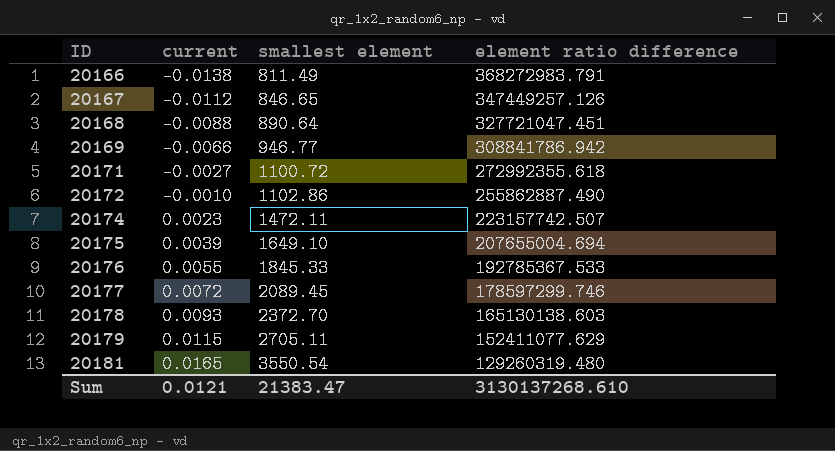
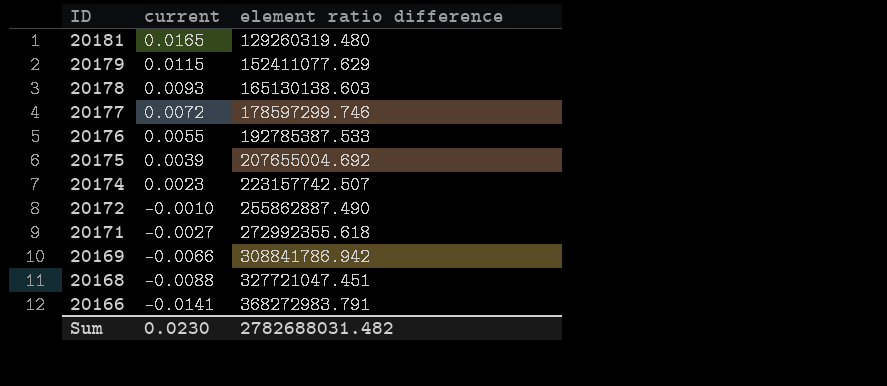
row order: ID ascending -> ID descending
column smallest element | position: 3 -> none
row 20167: -0.0112 | 846.65 | 347449257.126 -> none
20176 | element ratio difference: 192785367.533 -> 192785387.533
20175 | element ratio difference: 207655004.694 -> 207655004.692
20166 | current: -0.0138 -> -0.0141
Sum | current: 0.0121 -> 0.0230
Sum | element ratio difference: 3130137268.610 -> 2782688031.482

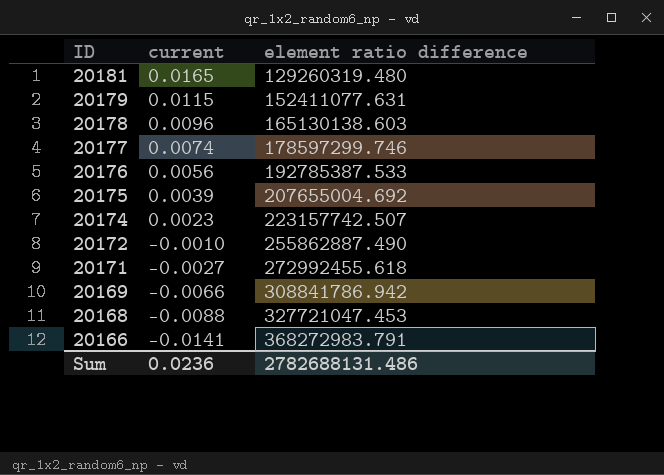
20179 | element ratio difference: 152411077.629 -> 152411077.631
20178 | current: 0.0093 -> 0.0096
20177 | current: 0.0072 -> 0.0074
20176 | current: 0.0055 -> 0.0056
20171 | element ratio difference: 272992355.618 -> 272992455.618
20168 | element ratio difference: 327721047.451 -> 327721047.453
Sum | current: 0.0230 -> 0.0236
Sum | element ratio difference: 2782688031.482 -> 2782688131.486

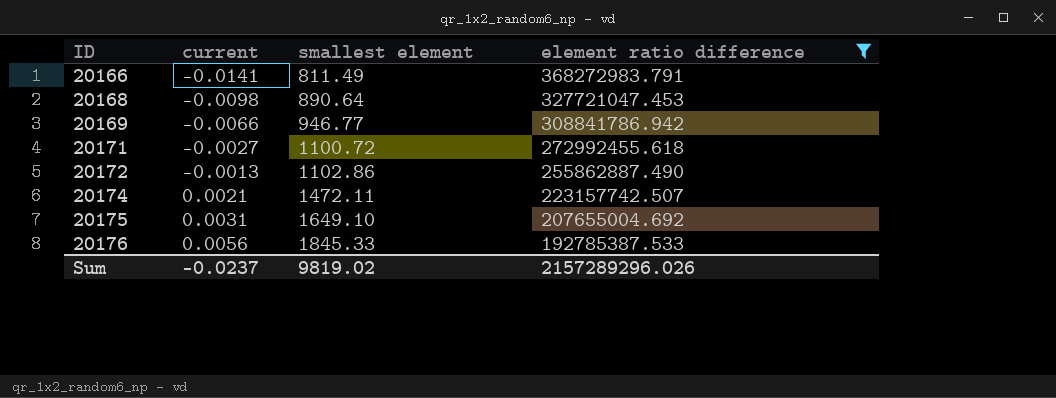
filter: none -> element ratio difference >= 192785387.533
row order: ID descending -> ID ascending
column smallest element | position: none -> 3
20168 | current: -0.0088 -> -0.0098
20172 | current: -0.0010 -> -0.0013
20174 | current: 0.0023 -> 0.0021
20175 | current: 0.0039 -> 0.0031
Sum | current: 0.0236 -> -0.0237
Sum | element ratio difference: 2782688131.486 -> 2157289296.026

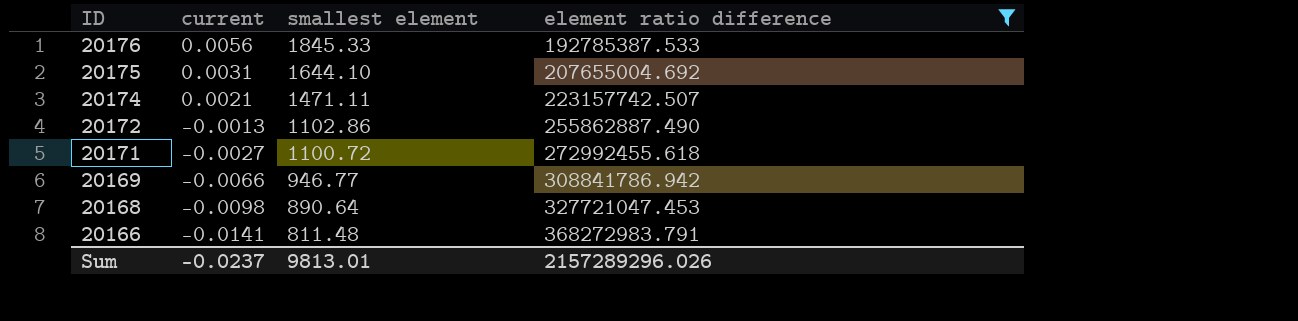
row order: ID ascending -> ID descending
20175 | smallest element: 1649.10 -> 1644.10
20174 | smallest element: 1472.11 -> 1471.11
20166 | smallest element: 811.49 -> 811.48
Sum | smallest element: 9819.02 -> 9813.01

